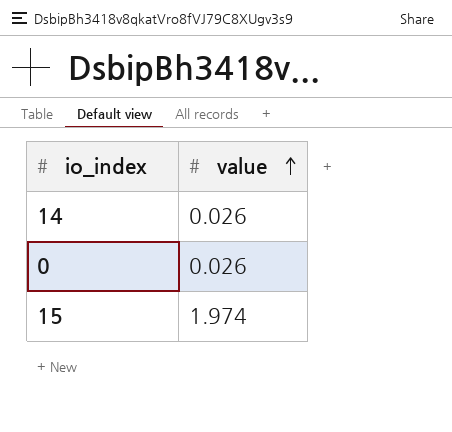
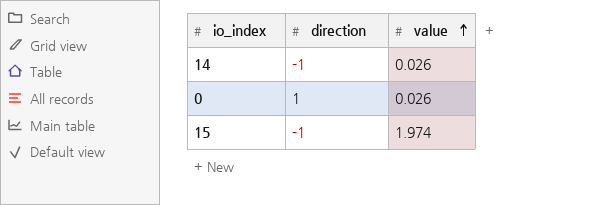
column direction | position: none -> 2

